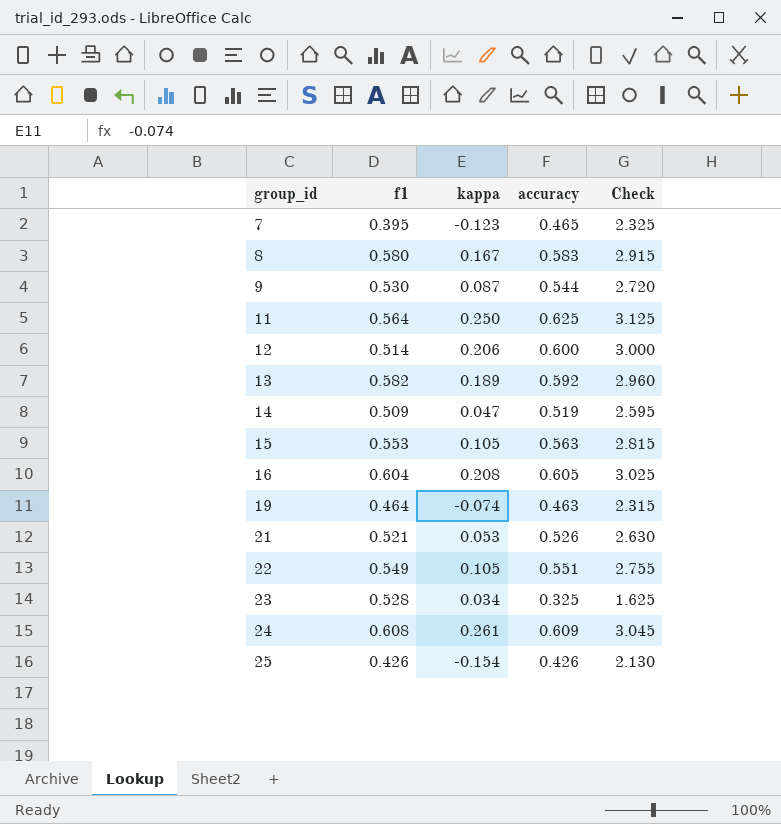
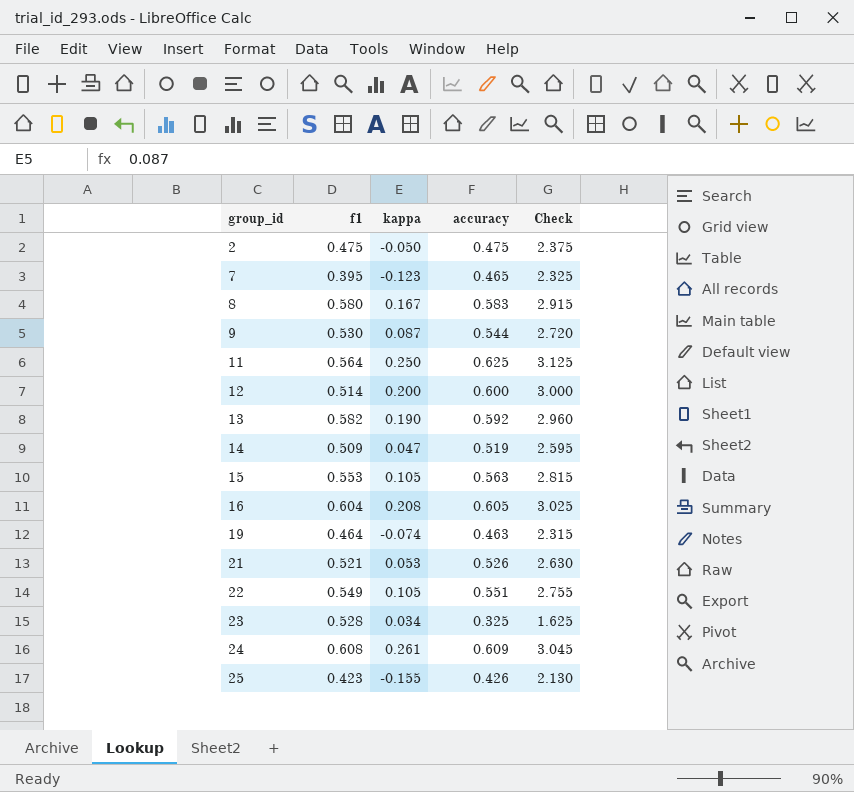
row 2: none -> 0.475 | -0.050 | 0.475 | 2.375
12 | kappa: 0.206 -> 0.200
13 | kappa: 0.189 -> 0.190
25 | f1: 0.426 -> 0.423
25 | kappa: -0.154 -> -0.155

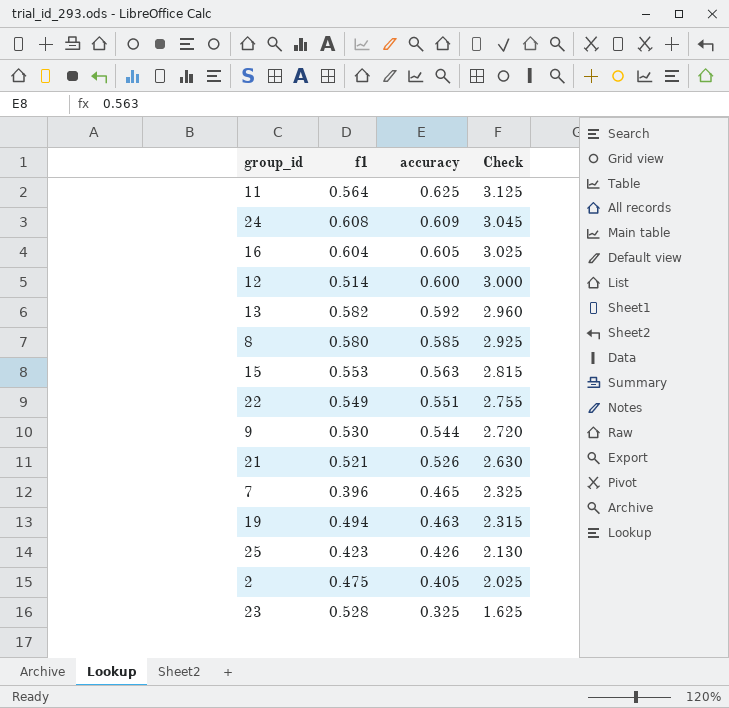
row order: group_id ascending -> accuracy descending
column kappa | position: 3 -> none
row 14: 0.509 | 0.047 | 0.519 | 2.595 -> none
8 | accuracy: 0.583 -> 0.585
8 | Check: 2.915 -> 2.925
7 | f1: 0.395 -> 0.396
19 | f1: 0.464 -> 0.494
2 | accuracy: 0.475 -> 0.405
2 | Check: 2.375 -> 2.025

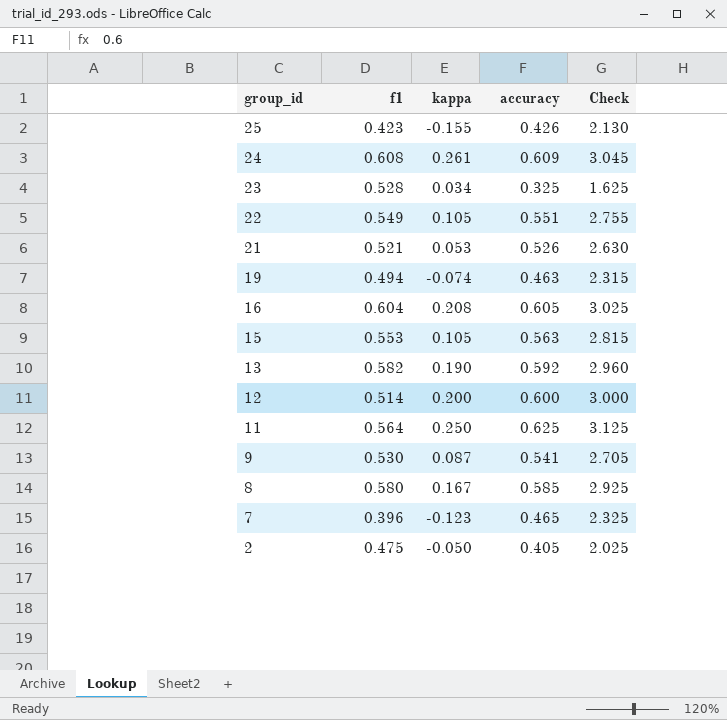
row order: accuracy descending -> group_id descending
column kappa | position: none -> 3
9 | accuracy: 0.544 -> 0.541
9 | Check: 2.720 -> 2.705

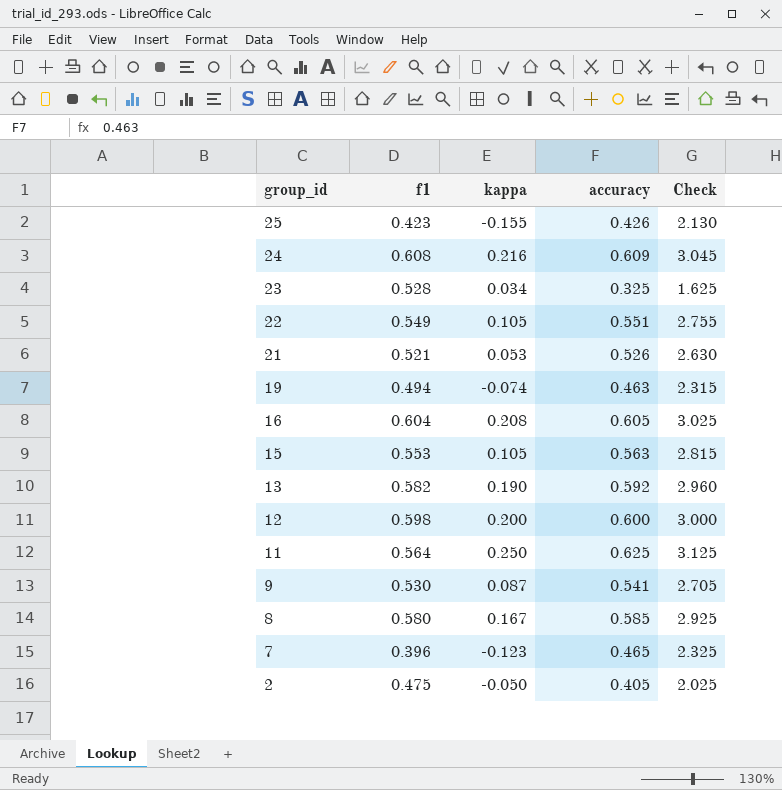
24 | kappa: 0.261 -> 0.216
12 | f1: 0.514 -> 0.598

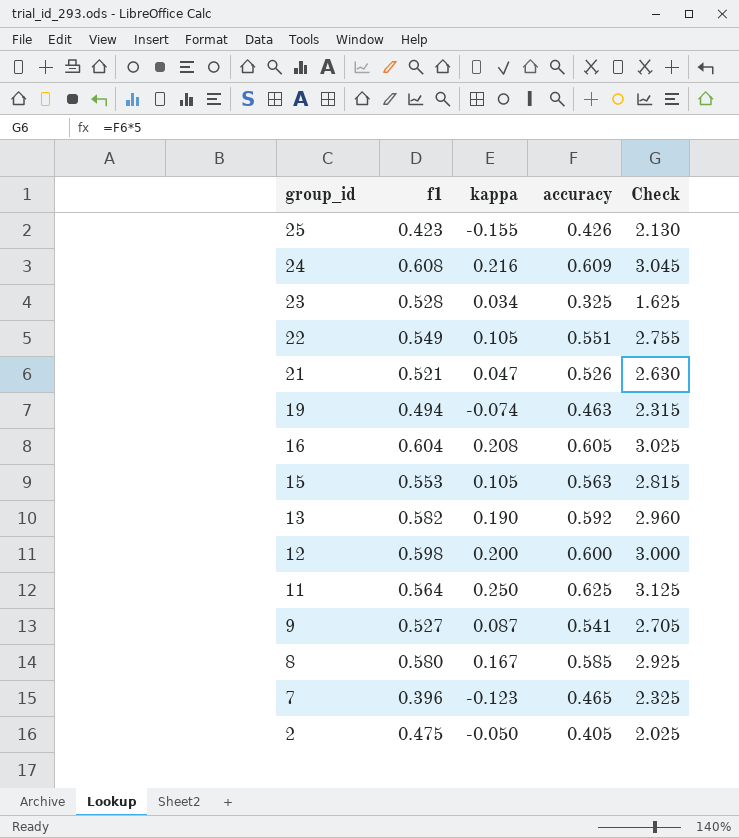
21 | kappa: 0.053 -> 0.047
9 | f1: 0.530 -> 0.527

